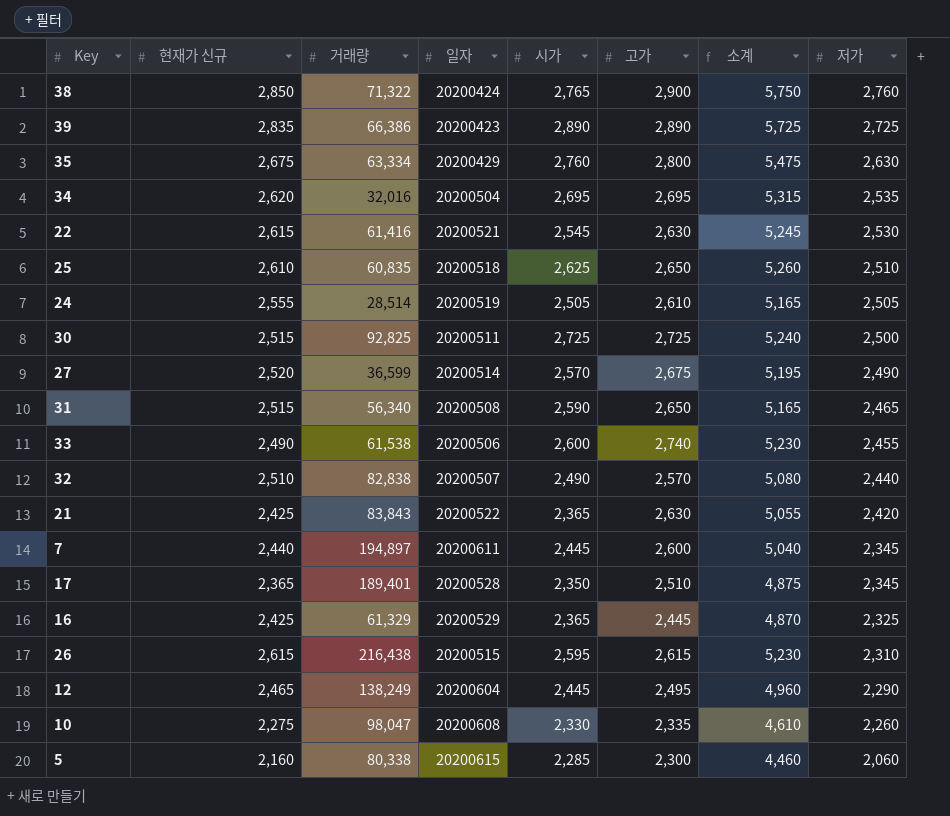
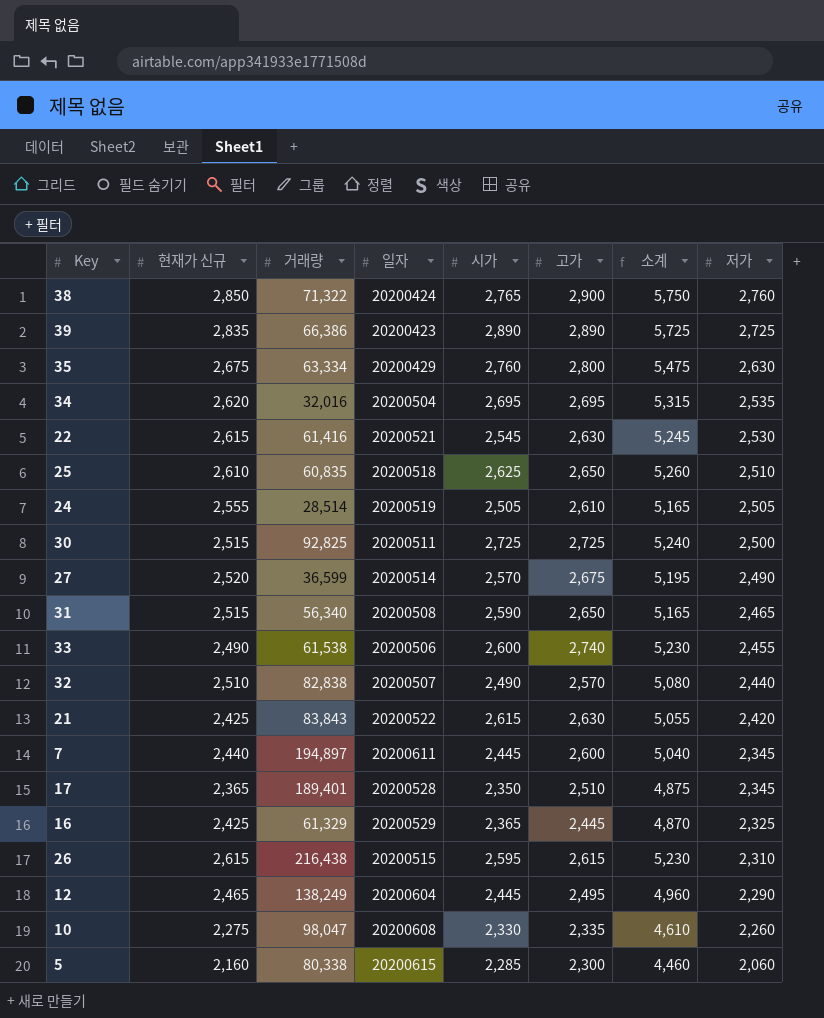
21 | 시가: 2,365 -> 2,615

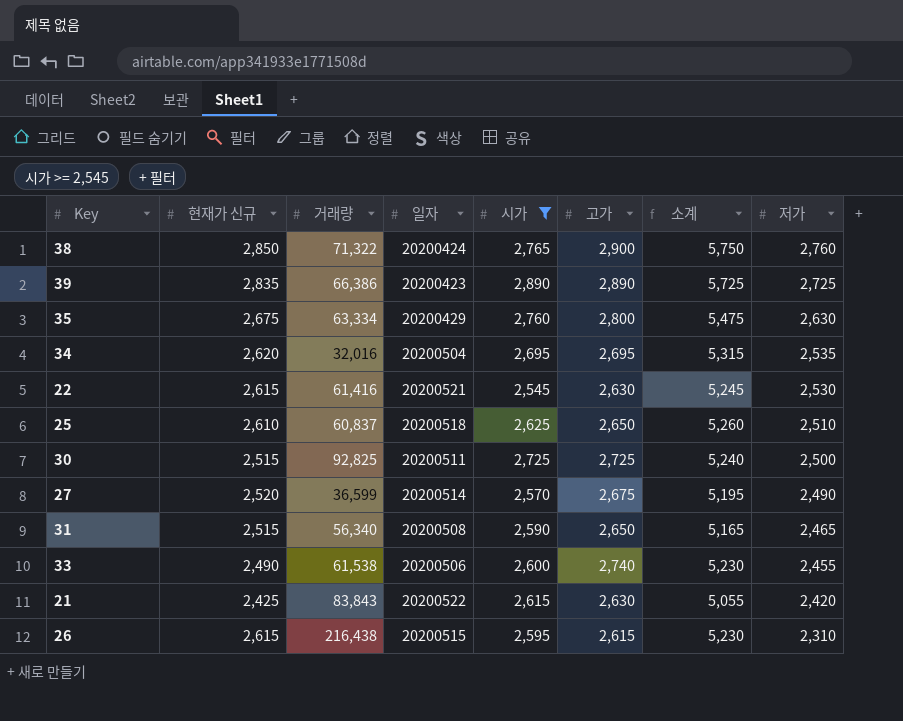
filter: none -> 시가 >= 2,545
25 | 거래량: 60,835 -> 60,837

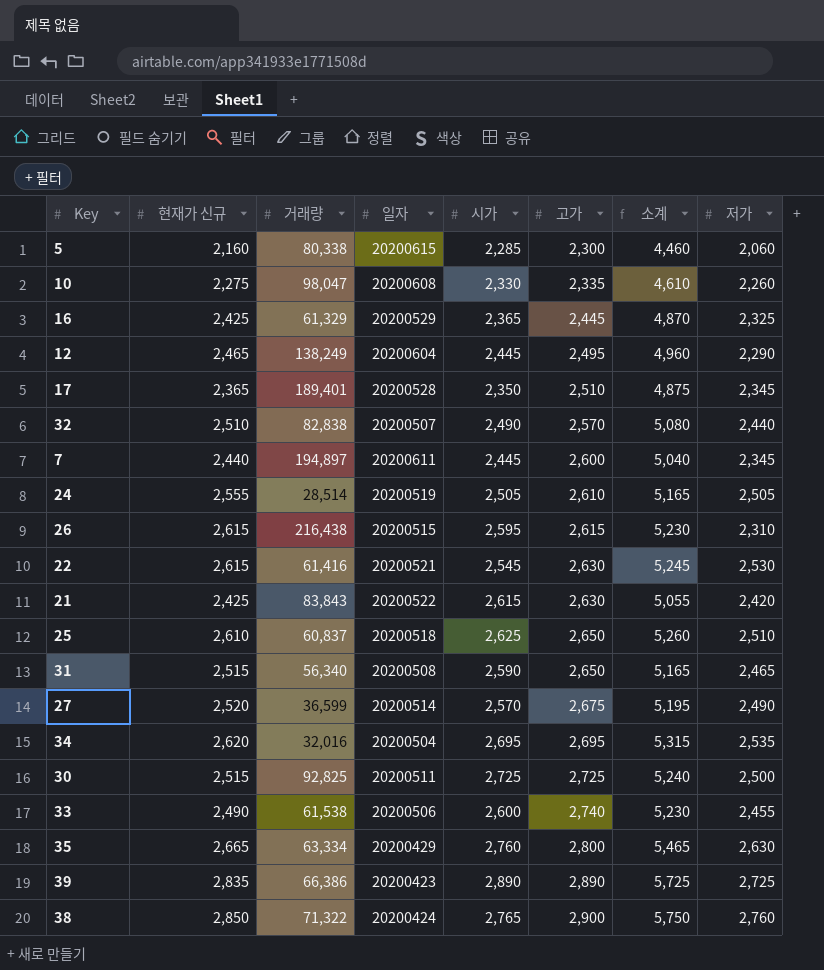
filter: 시가 >= 2,545 -> none
row order: 저가 descending -> 고가 ascending
35 | 현재가 신규: 2,675 -> 2,665
35 | 소계: 5,475 -> 5,465

